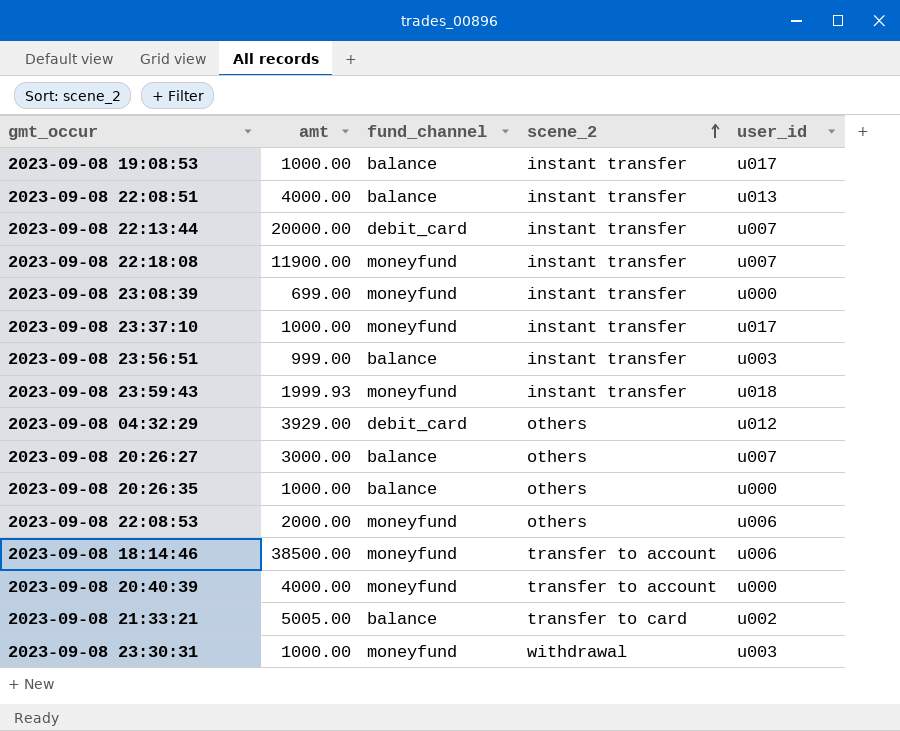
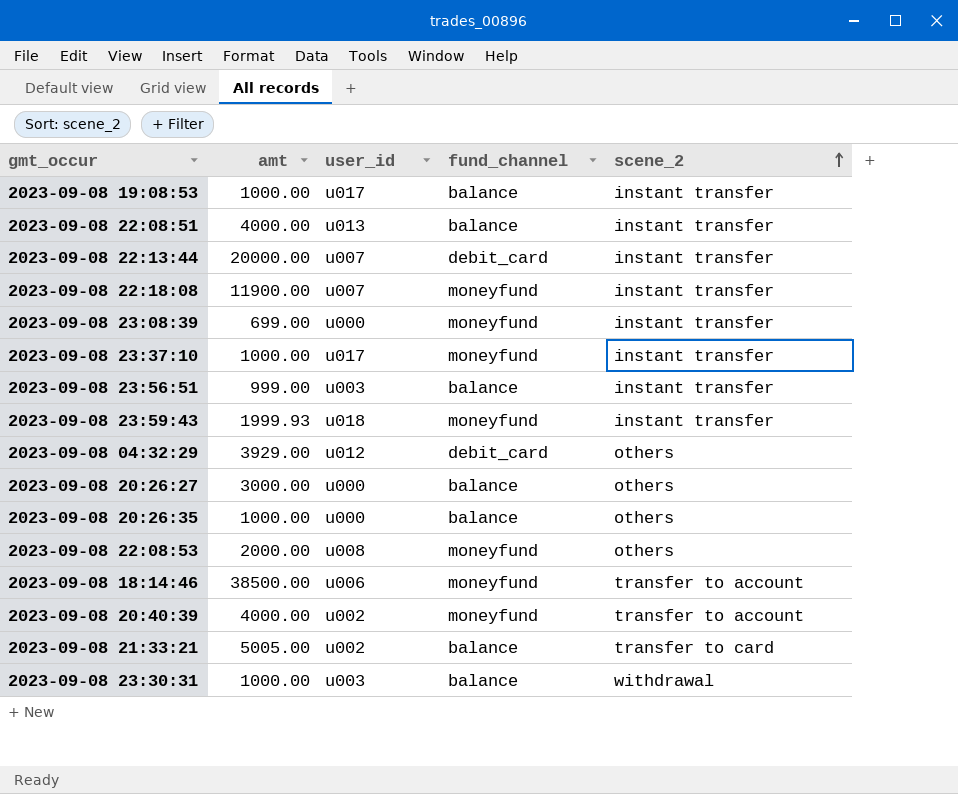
column user_id | position: 5 -> 3
2023-09-08 20:26:27 | user_id: u007 -> u000
2023-09-08 22:08:53 | user_id: u006 -> u008
2023-09-08 20:40:39 | user_id: u000 -> u002
2023-09-08 23:30:31 | fund_channel: moneyfund -> balance

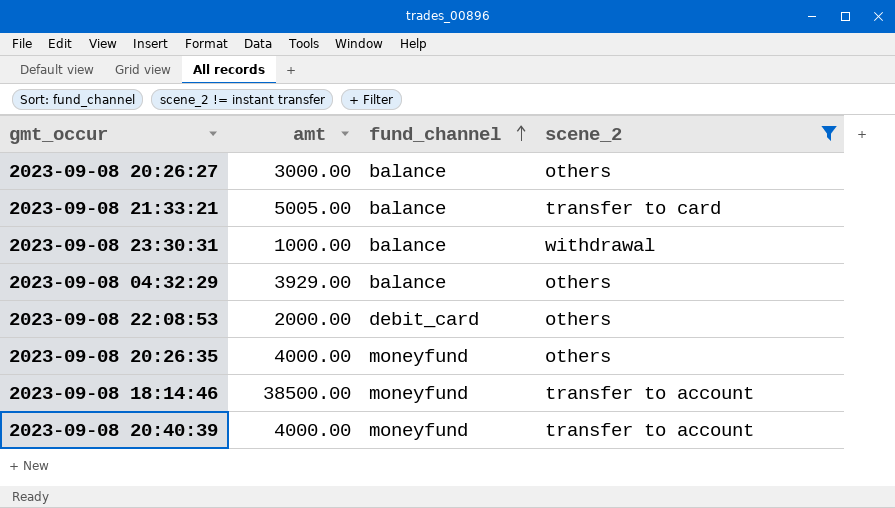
filter: none -> scene_2 != instant transfer
row order: scene_2 ascending -> fund_channel ascending
column user_id | position: 3 -> none
2023-09-08 04:32:29 | fund_channel: debit_card -> balance
2023-09-08 22:08:53 | fund_channel: moneyfund -> debit_card
2023-09-08 20:26:35 | amt: 1000.00 -> 4000.00
2023-09-08 20:26:35 | fund_channel: balance -> moneyfund

